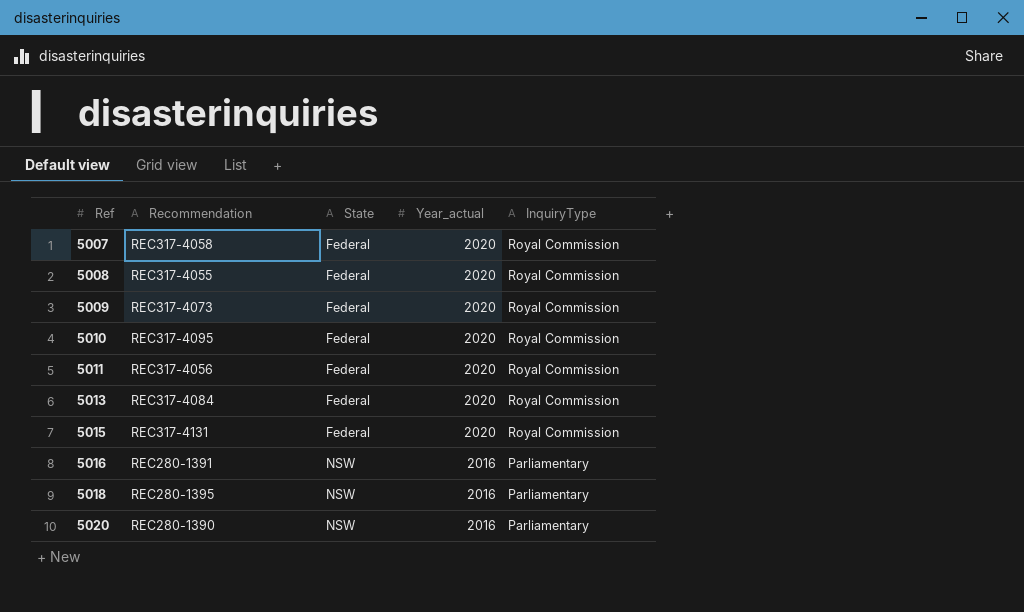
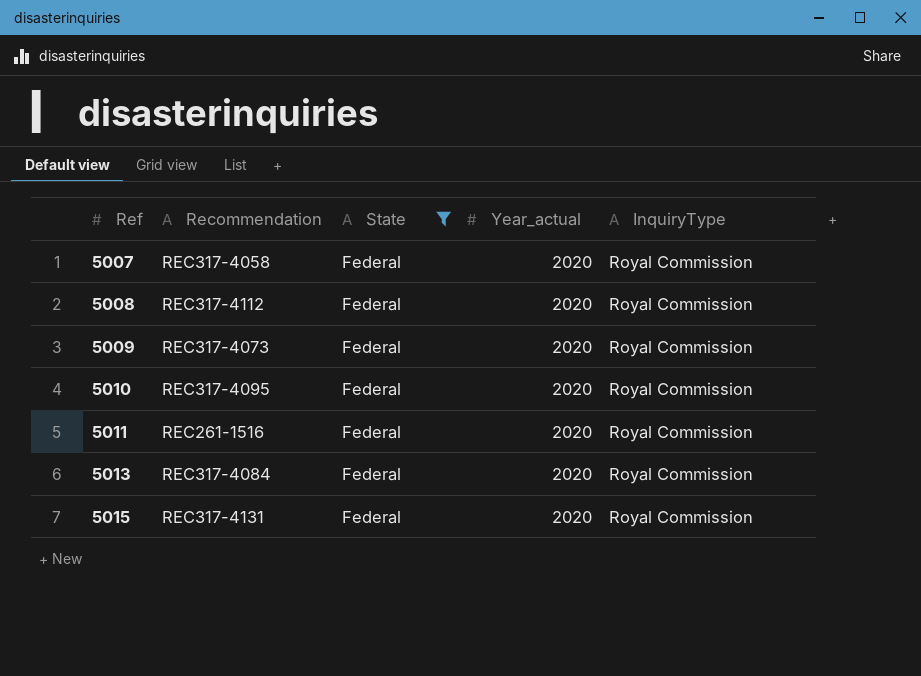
filter: none -> State = Federal
5008 | Recommendation: REC317-4055 -> REC317-4112
5011 | Recommendation: REC317-4056 -> REC261-1516

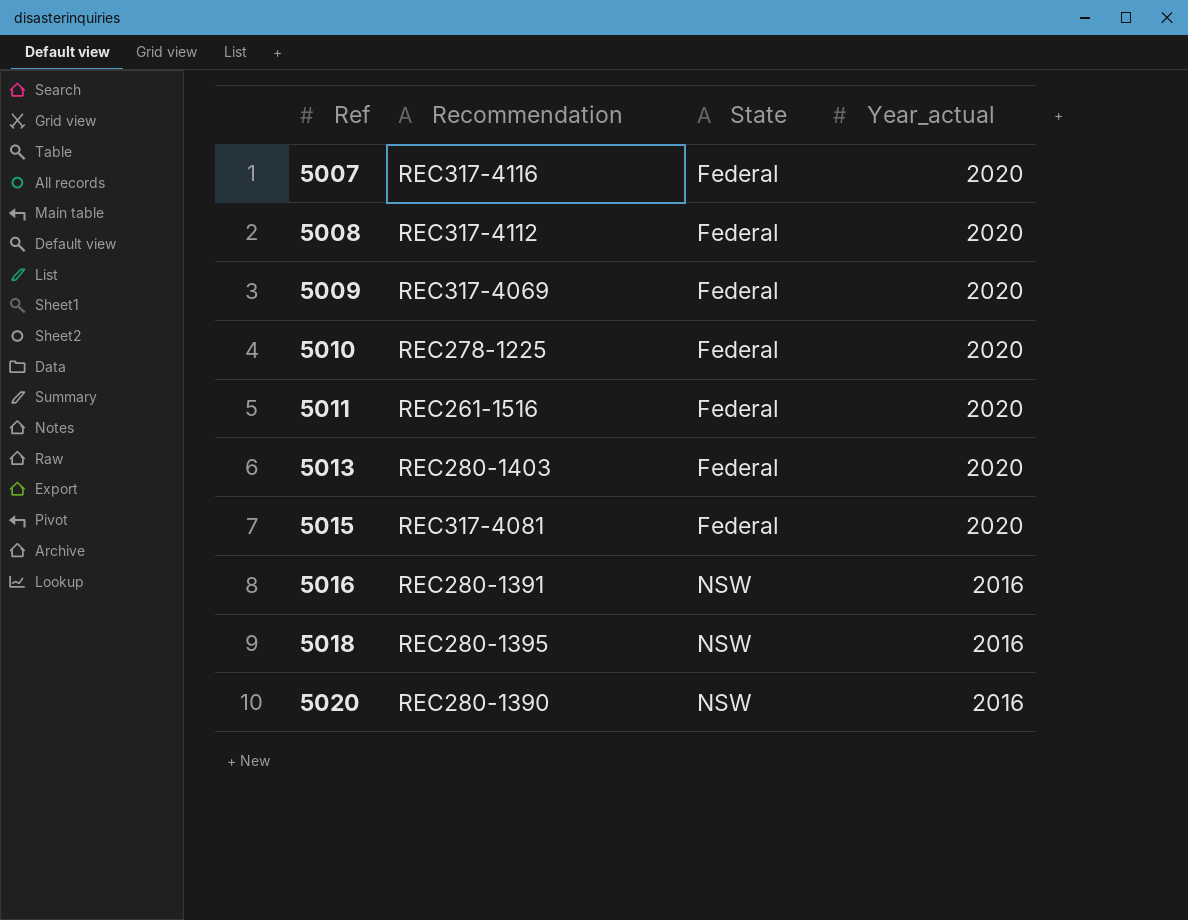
filter: State = Federal -> none
column InquiryType | position: 5 -> none
5007 | Recommendation: REC317-4058 -> REC317-4116
5009 | Recommendation: REC317-4073 -> REC317-4069
5010 | Recommendation: REC317-4095 -> REC278-1225
5013 | Recommendation: REC317-4084 -> REC280-1403
5015 | Recommendation: REC317-4131 -> REC317-4081

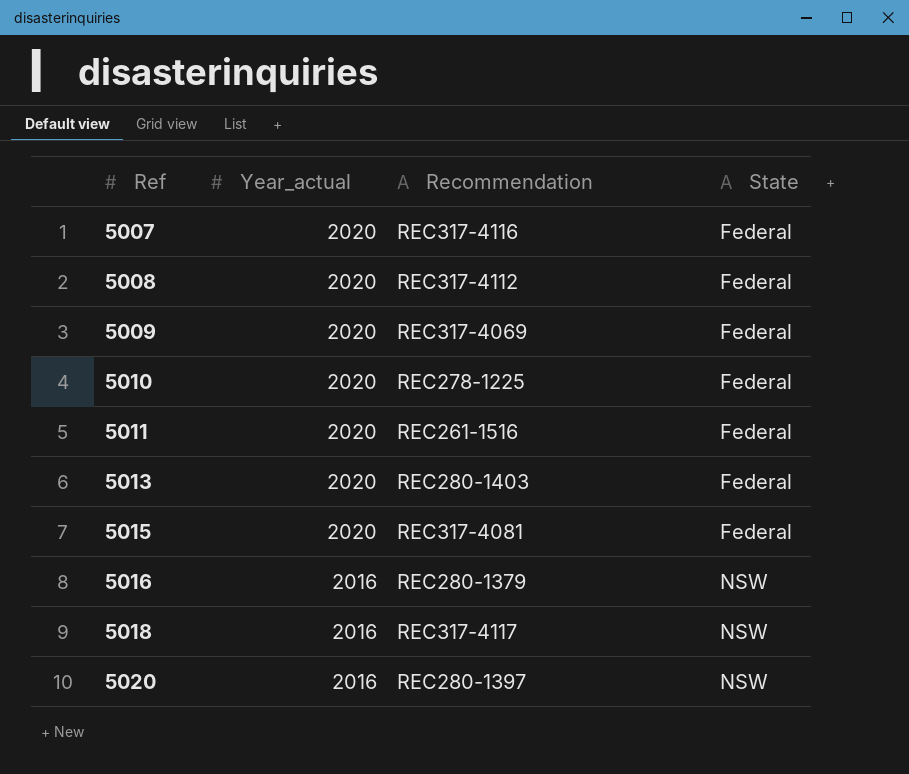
column Year_actual | position: 4 -> 2
5016 | Recommendation: REC280-1391 -> REC280-1379
5018 | Recommendation: REC280-1395 -> REC317-4117
5020 | Recommendation: REC280-1390 -> REC280-1397

